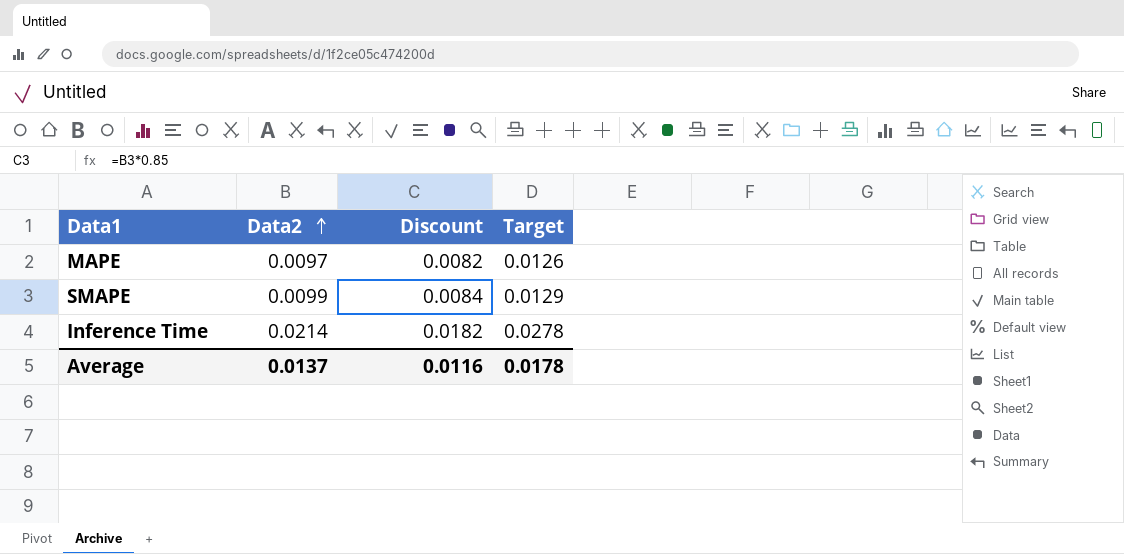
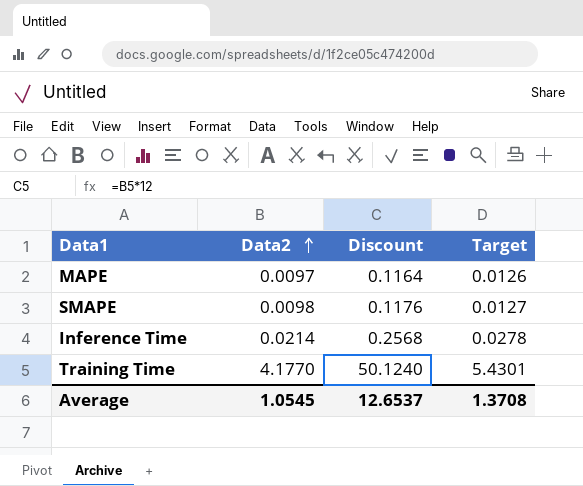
column Discount | formula: [Data2] * 0.85 -> [Data2] * 12
SMAPE | Data2: 0.0099 -> 0.0098
SMAPE | Target: 0.0129 -> 0.0127
row Training Time: none -> 4.1770 | 50.1240 | 5.4301
Average | Data2: 0.0137 -> 1.0545
Average | Discount: 0.0116 -> 12.6537
Average | Target: 0.0178 -> 1.3708

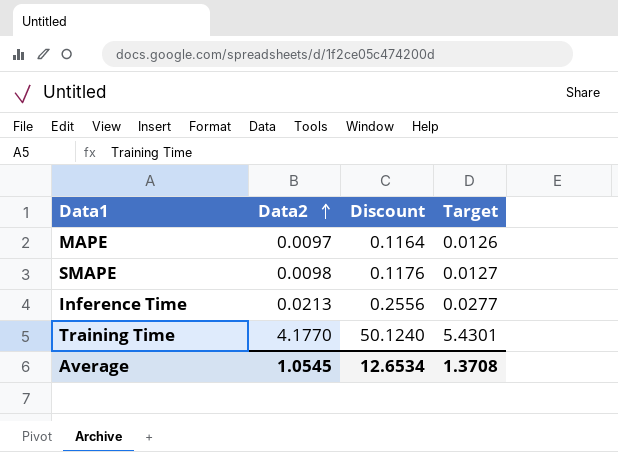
Inference Time | Data2: 0.0214 -> 0.0213
Inference Time | Discount: 0.2568 -> 0.2556
Inference Time | Target: 0.0278 -> 0.0277
Average | Discount: 12.6537 -> 12.6534

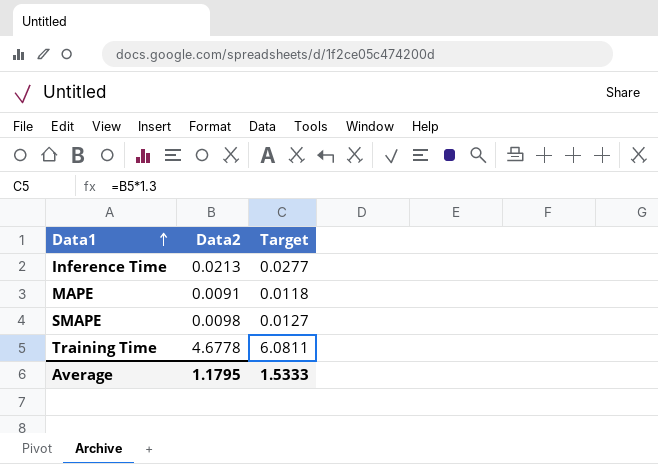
row order: Data2 ascending -> Data1 ascending
column Discount | formula: [Data2] * 12 -> none
MAPE | Data2: 0.0097 -> 0.0091
MAPE | Target: 0.0126 -> 0.0118
Training Time | Data2: 4.1770 -> 4.6778
Training Time | Target: 5.4301 -> 6.0811
Average | Data2: 1.0545 -> 1.1795
Average | Target: 1.3708 -> 1.5333

